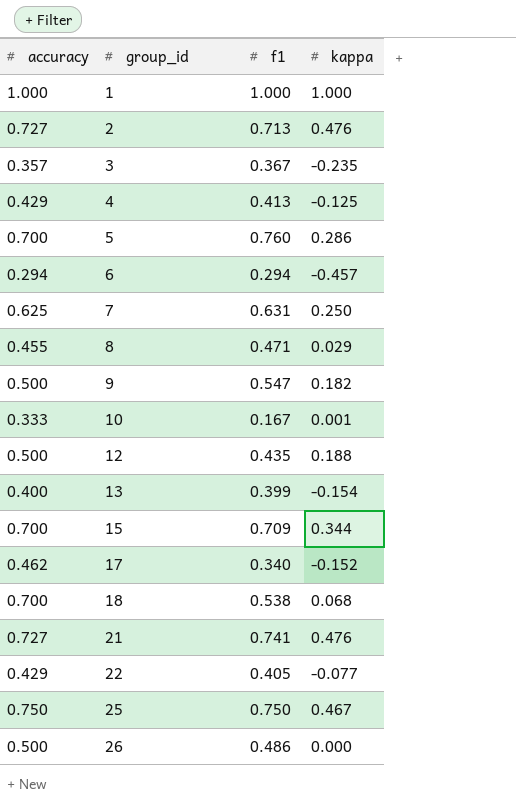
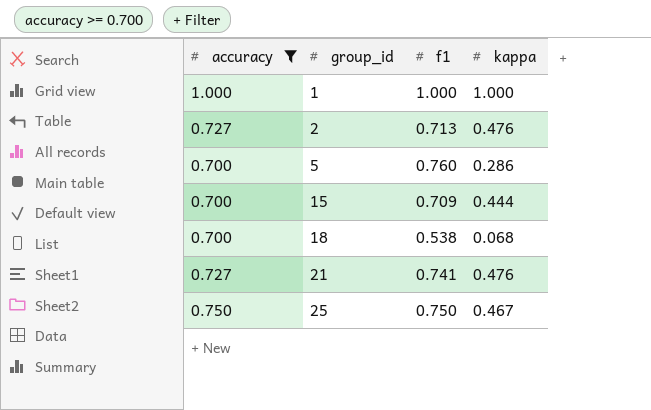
filter: none -> accuracy >= 0.700
15 | kappa: 0.344 -> 0.444

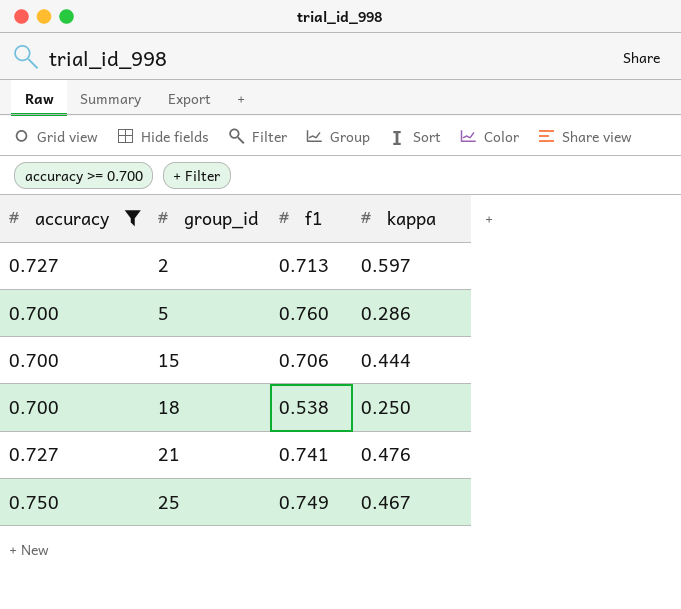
row 1: 1.000 | 1.000 | 1.000 -> none
2 | kappa: 0.476 -> 0.597
15 | f1: 0.709 -> 0.706
18 | kappa: 0.068 -> 0.250
25 | f1: 0.750 -> 0.749

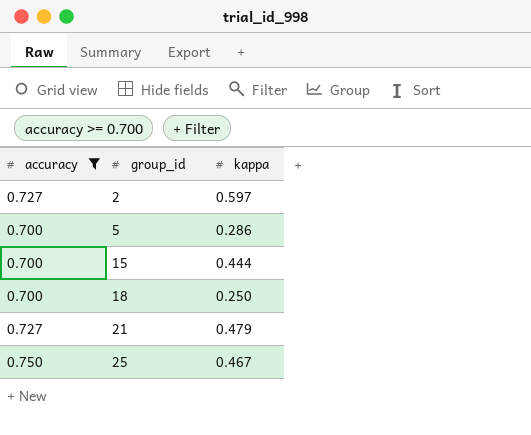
column f1 | position: 3 -> none
21 | kappa: 0.476 -> 0.479

